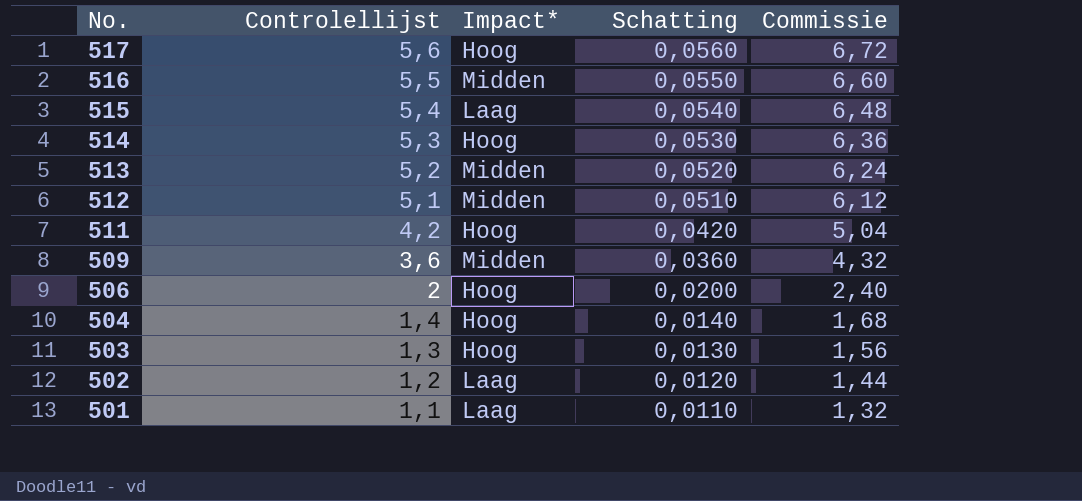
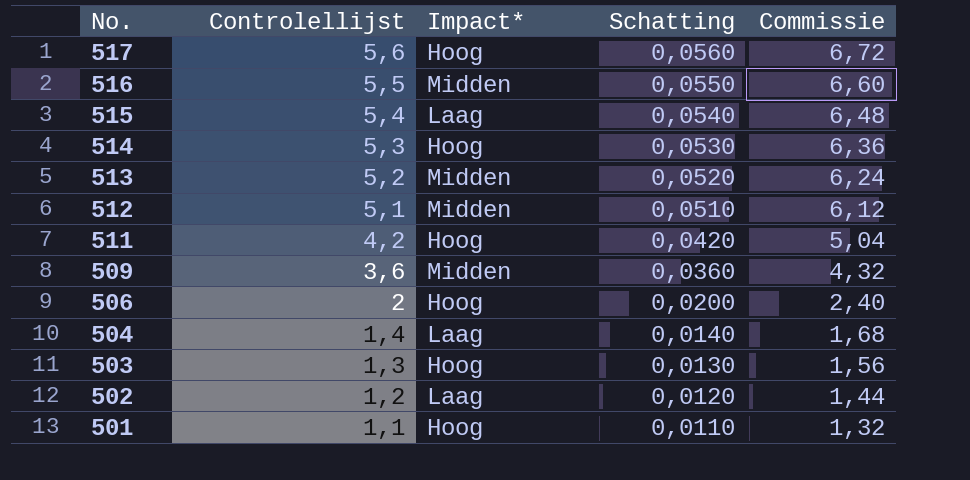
504 | Impact*: Hoog -> Laag
501 | Impact*: Laag -> Hoog

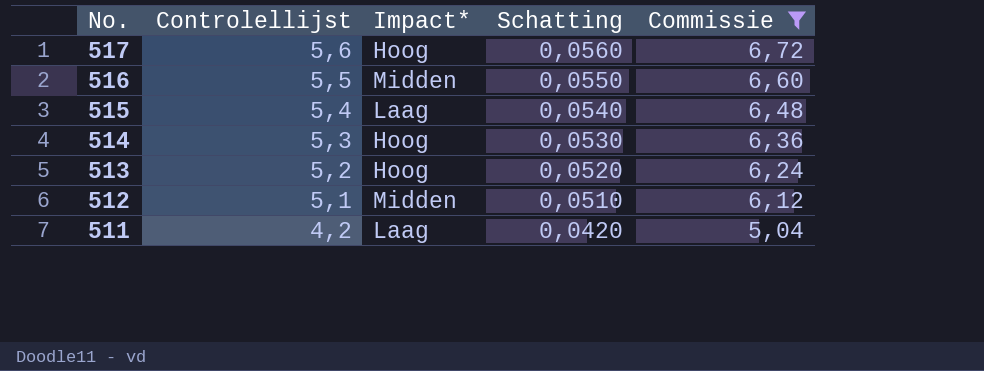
filter: none -> Commissie >= 5,04
513 | Impact*: Midden -> Hoog
511 | Impact*: Hoog -> Laag

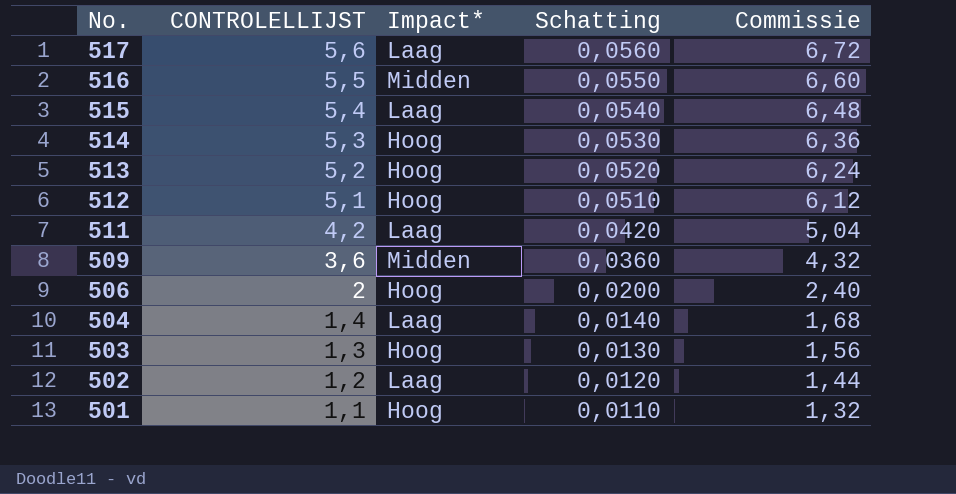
filter: Commissie >= 5,04 -> none
column name: Controlellijst -> CONTROLELLIJST
517 | Impact*: Hoog -> Laag
512 | Impact*: Midden -> Hoog

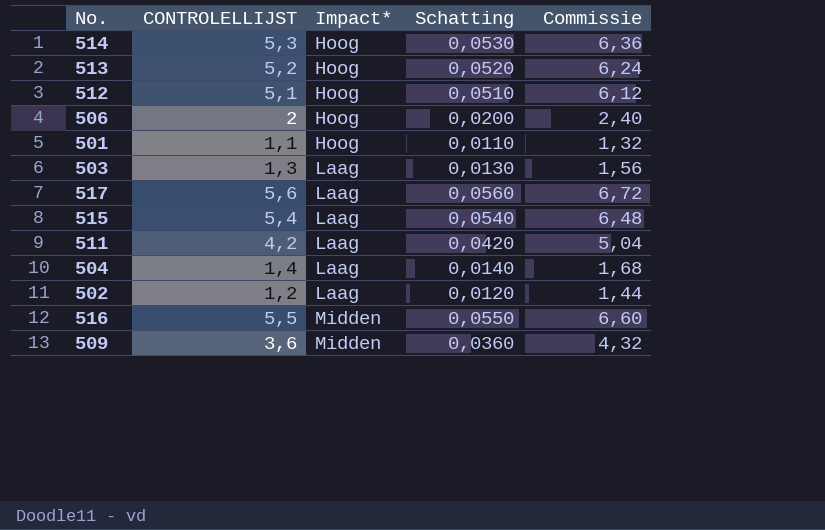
row order: No. descending -> Impact* ascending
503 | Impact*: Hoog -> Laag

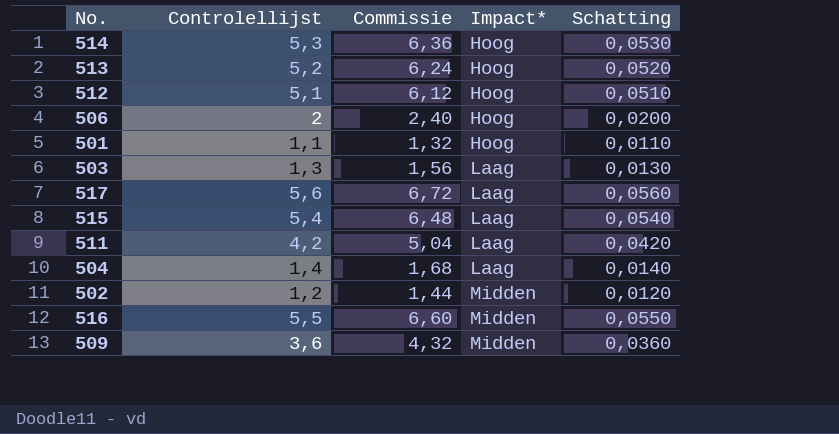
column name: CONTROLELLIJST -> Controlellijst
column Commissie | position: 5 -> 3
502 | Impact*: Laag -> Midden

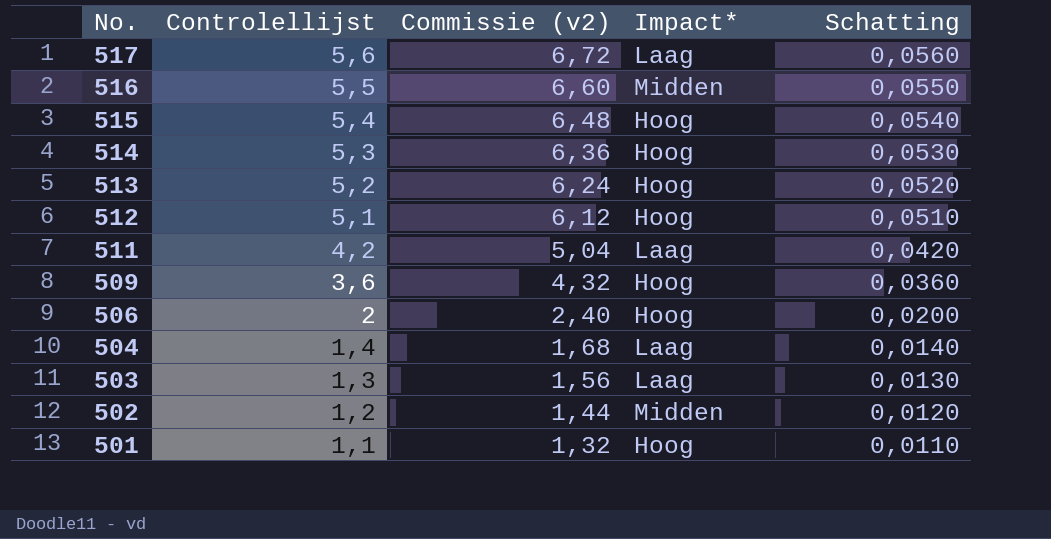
row order: Impact* ascending -> No. descending
column name: Commissie -> Commissie (v2)
515 | Impact*: Laag -> Hoog
509 | Impact*: Midden -> Hoog

